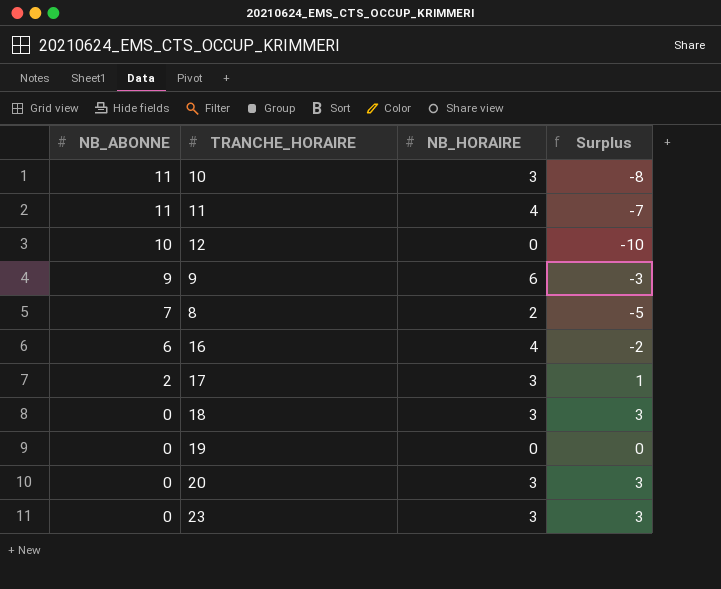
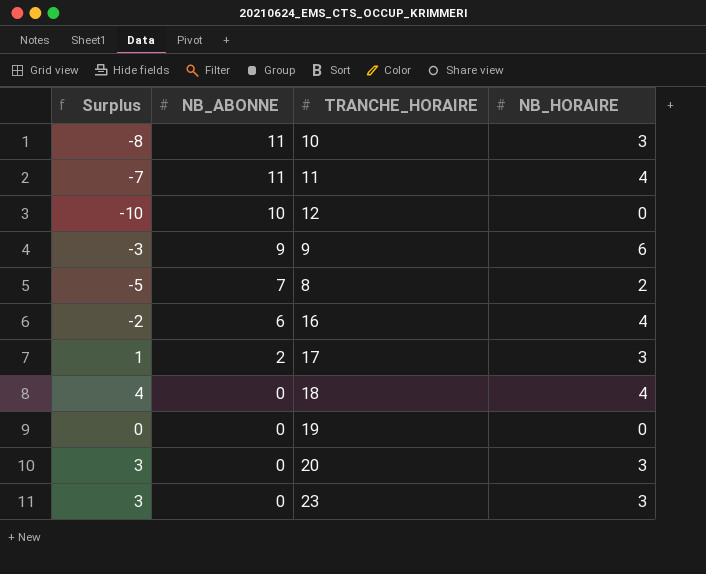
column Surplus | position: 4 -> 1
18 | Surplus: 3 -> 4
18 | NB_HORAIRE: 3 -> 4

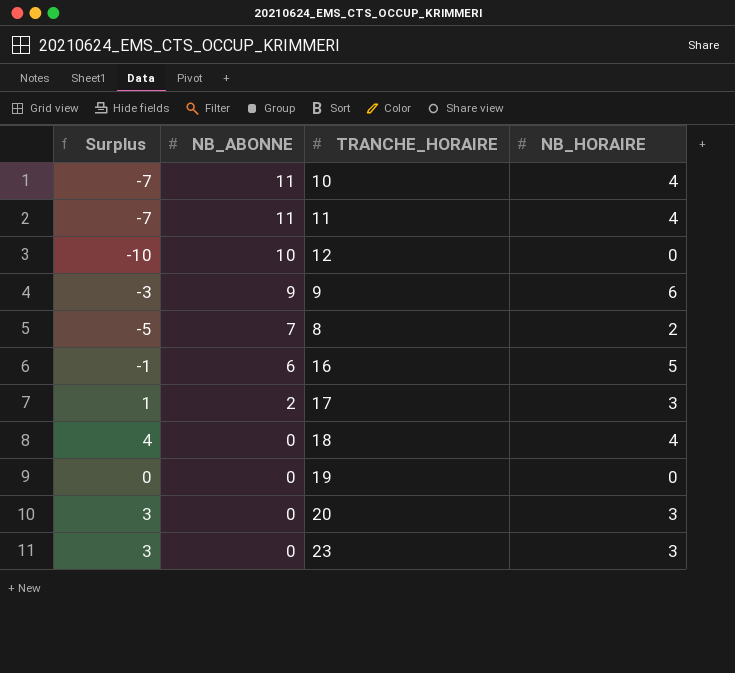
10 | Surplus: -8 -> -7
10 | NB_HORAIRE: 3 -> 4
16 | Surplus: -2 -> -1
16 | NB_HORAIRE: 4 -> 5

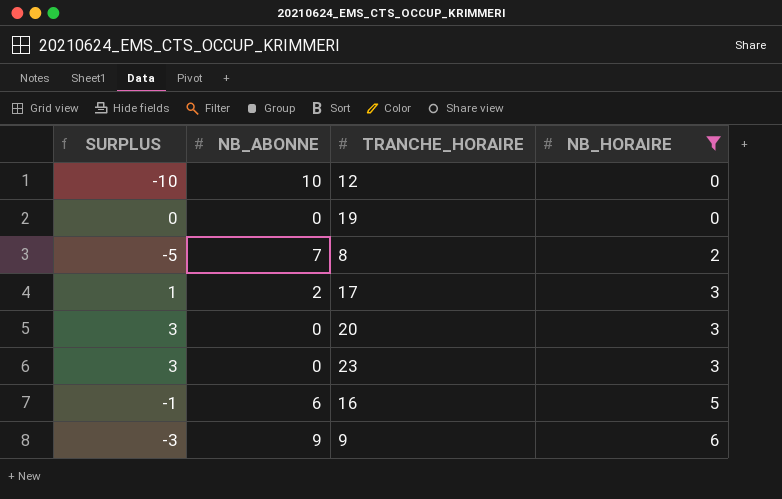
filter: none -> NB_HORAIRE != 4
row order: NB_ABONNE descending -> NB_HORAIRE ascending
column name: Surplus -> SURPLUS

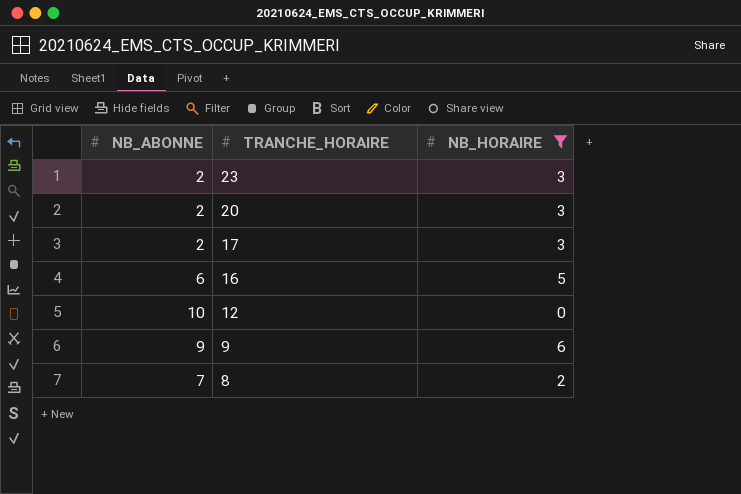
row order: NB_HORAIRE ascending -> TRANCHE_HORAIRE descending
column SURPLUS | formula: [NB_HORAIRE] - [NB_ABONNE] -> none
row 19: 0 | 0 | 0 -> none
23 | NB_ABONNE: 0 -> 2
20 | NB_ABONNE: 0 -> 2

